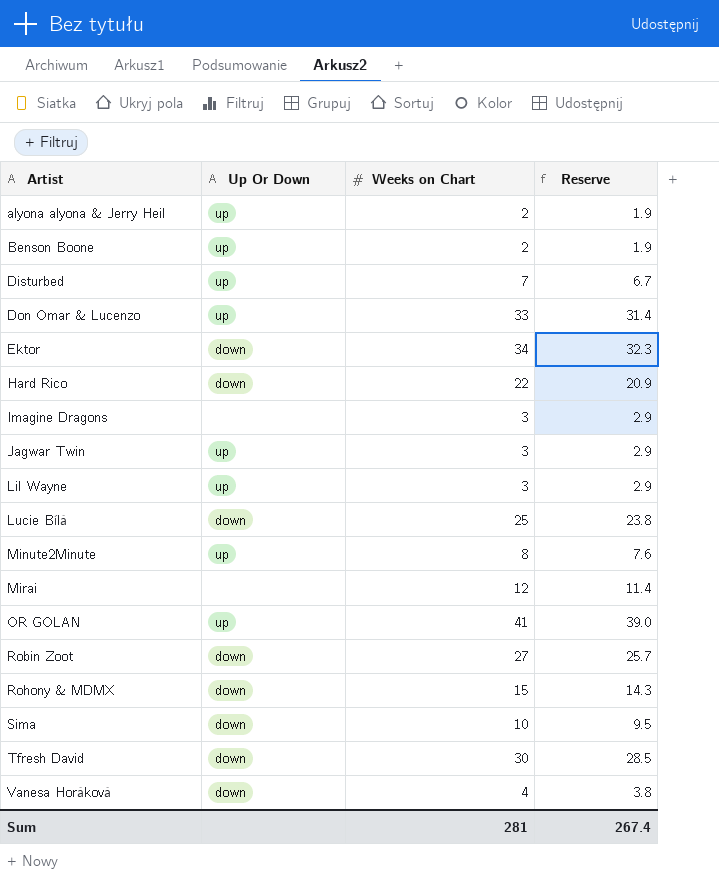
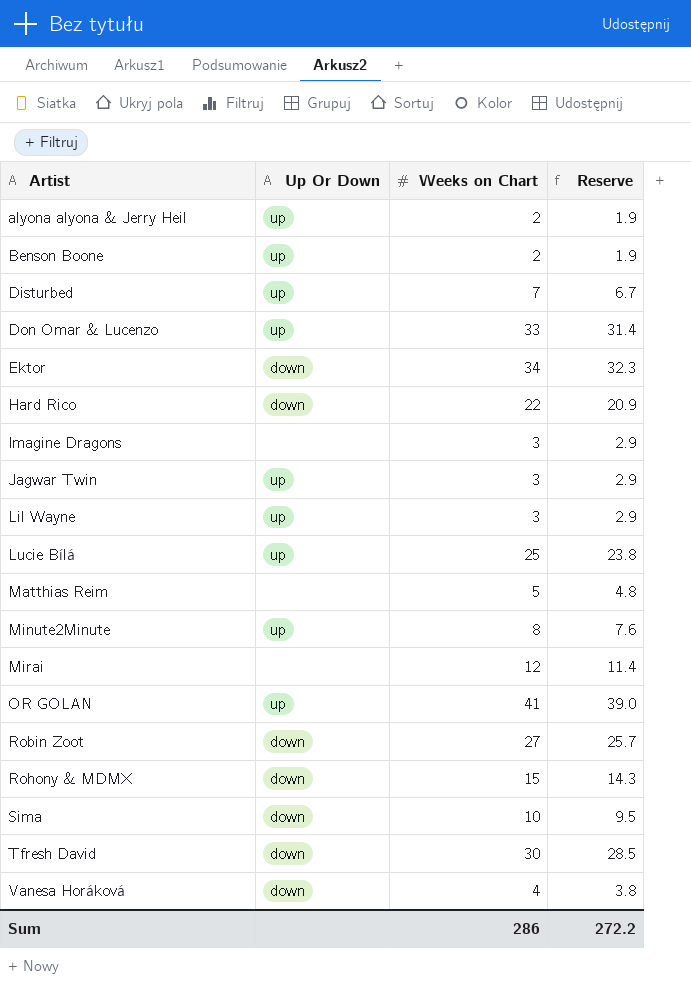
Lucie Bílá | Up Or Down: down -> up
row Matthias Reim: none -> none | 5 | 4.8
Sum | Weeks on Chart: 281 -> 286
Sum | Reserve: 267.4 -> 272.2

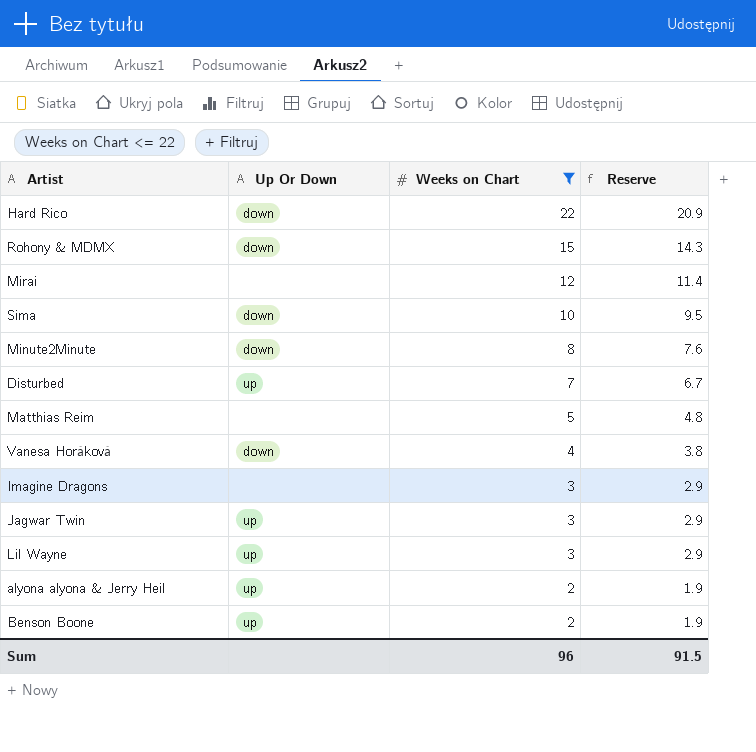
filter: none -> Weeks on Chart <= 22
row order: Artist ascending -> Weeks on Chart descending
Minute2Minute | Up Or Down: up -> down
Sum | Weeks on Chart: 286 -> 96
Sum | Reserve: 272.2 -> 91.5

